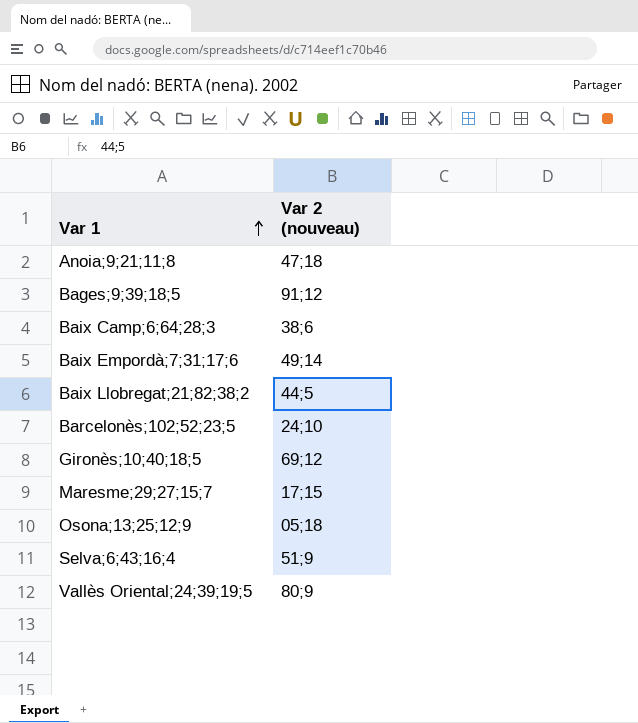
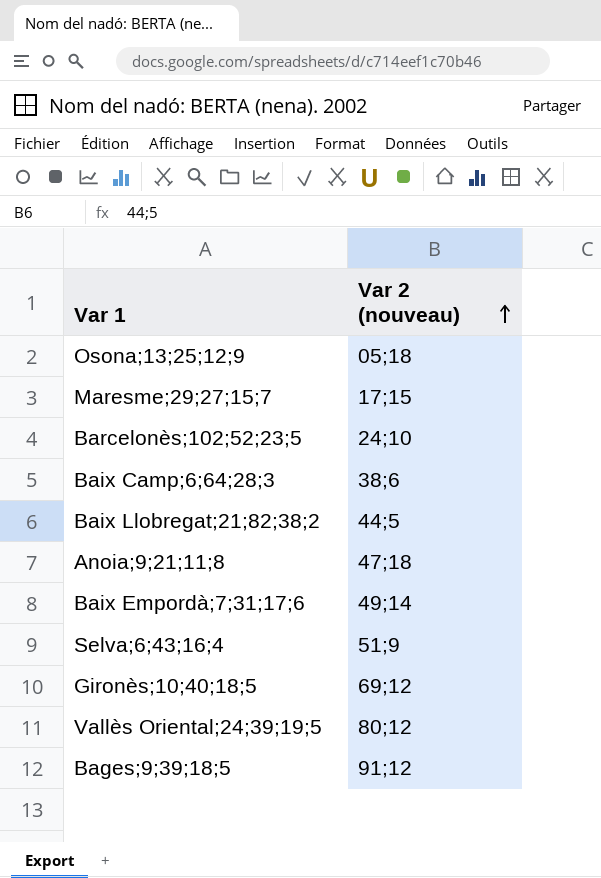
row order: Var 1 ascending -> Var 2 (nouveau) ascending
Vallès Oriental;24;39;19;5 | Var 2 (nouveau): 80;9 -> 80;12

